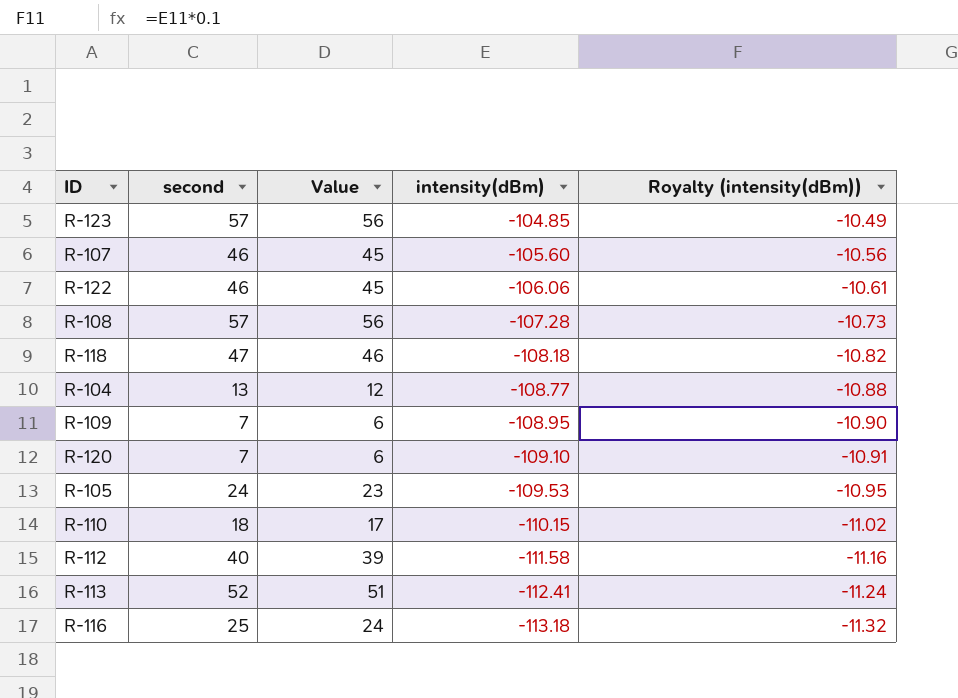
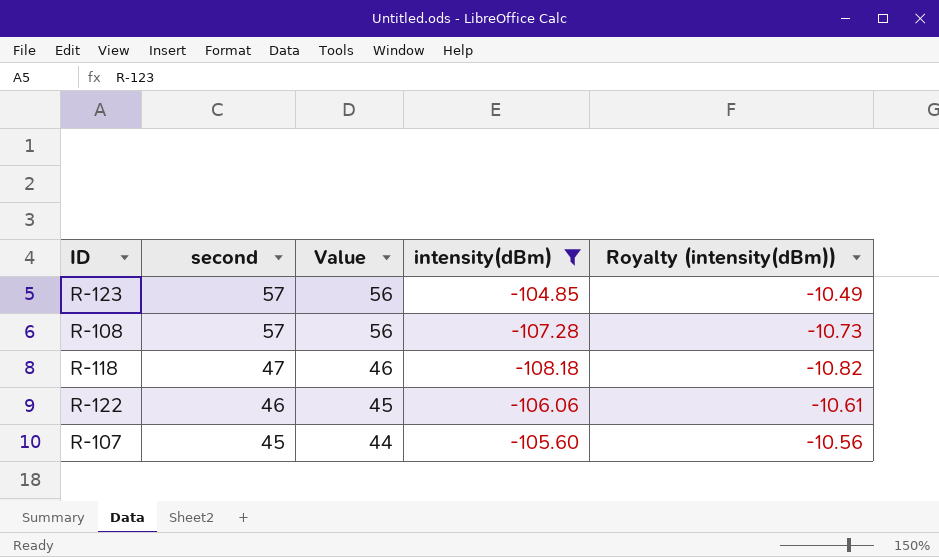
filter: none -> intensity(dBm) >= -108.18
row order: intensity(dBm) descending -> second descending
R-107 | second: 46 -> 45
R-107 | Value: 45 -> 44

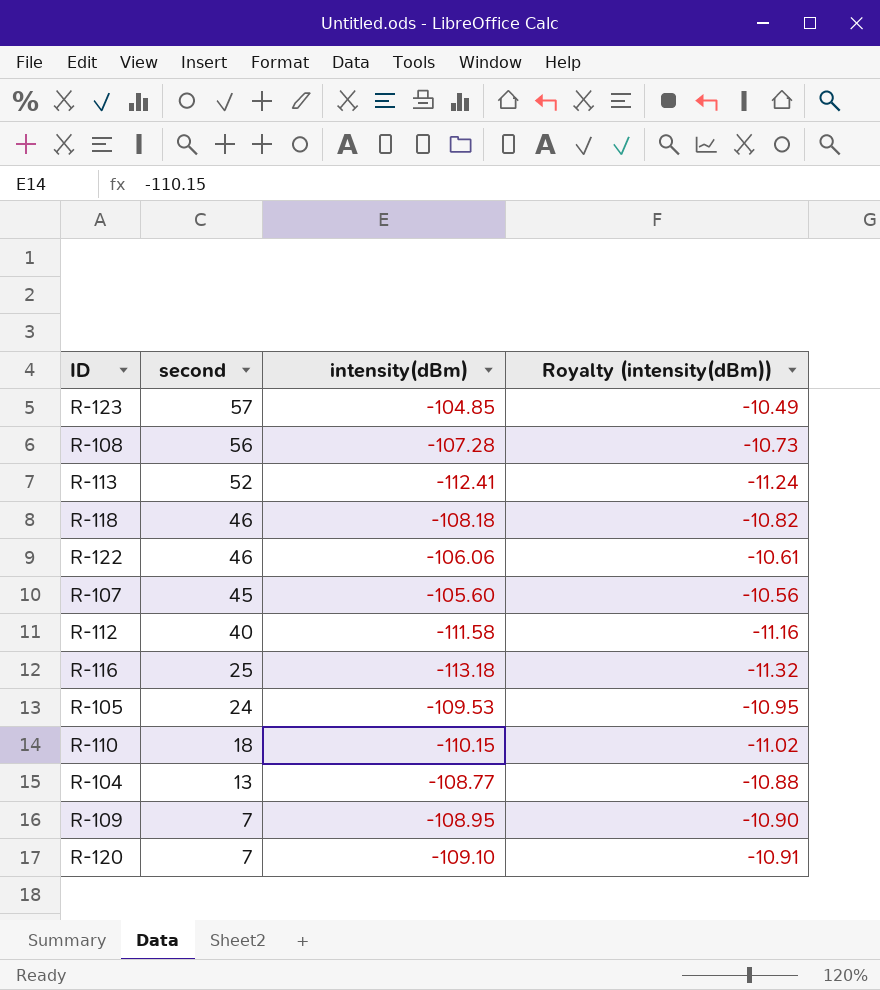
filter: intensity(dBm) >= -108.18 -> none
column Value | formula: [second] - 1 -> none
R-108 | second: 57 -> 56
R-118 | second: 47 -> 46

